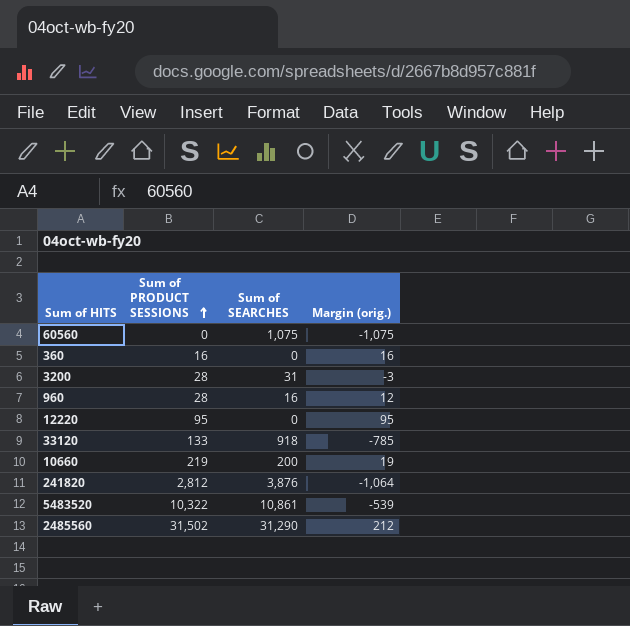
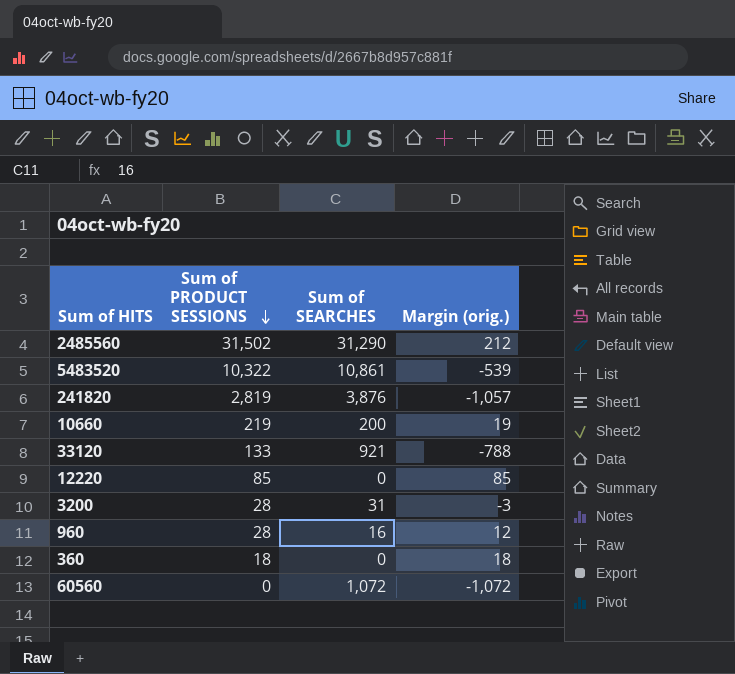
row order: Sum of PRODUCT SESSIONS ascending -> Sum of PRODUCT SESSIONS descending
241820 | Sum of PRODUCT SESSIONS: 2,812 -> 2,819
241820 | Margin (orig.): -1,064 -> -1,057
33120 | Sum of SEARCHES: 918 -> 921
33120 | Margin (orig.): -785 -> -788
12220 | Sum of PRODUCT SESSIONS: 95 -> 85
12220 | Margin (orig.): 95 -> 85
360 | Sum of PRODUCT SESSIONS: 16 -> 18
360 | Margin (orig.): 16 -> 18
60560 | Sum of SEARCHES: 1,075 -> 1,072
60560 | Margin (orig.): -1,075 -> -1,072

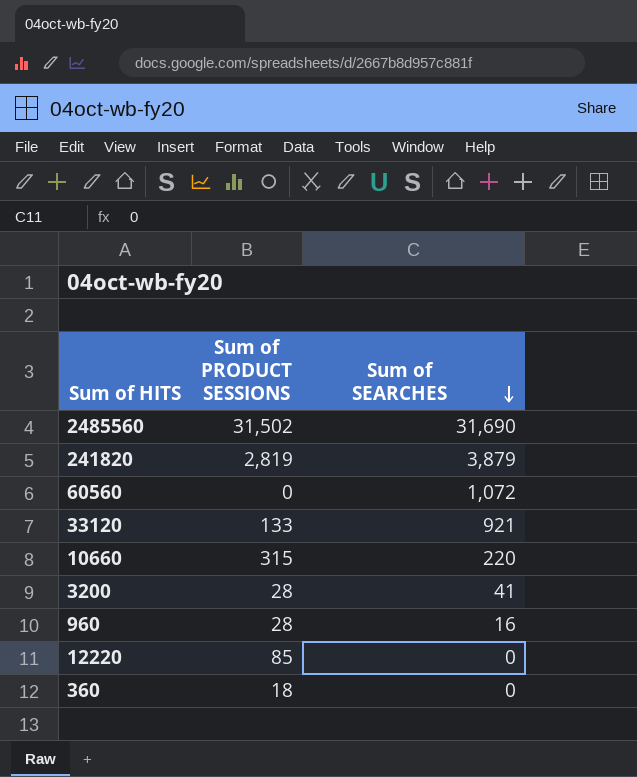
row order: Sum of PRODUCT SESSIONS descending -> Sum of SEARCHES descending
column Margin (orig.) | formula: [Sum of PRODUCT SESSIONS] - [Sum of SEARCHES] -> none
row 5483520: 10,322 | 10,861 | -539 -> none
2485560 | Sum of SEARCHES: 31,290 -> 31,690
241820 | Sum of SEARCHES: 3,876 -> 3,879
10660 | Sum of PRODUCT SESSIONS: 219 -> 315
10660 | Sum of SEARCHES: 200 -> 220
3200 | Sum of SEARCHES: 31 -> 41

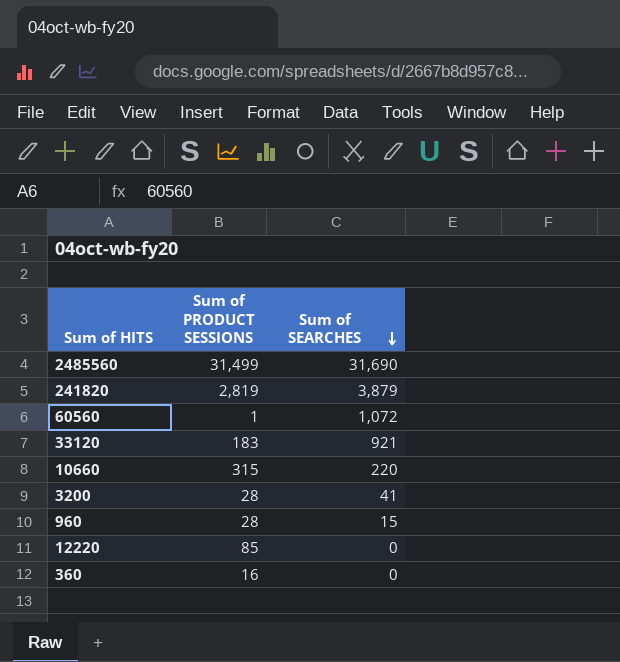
2485560 | Sum of PRODUCT SESSIONS: 31,502 -> 31,499
60560 | Sum of PRODUCT SESSIONS: 0 -> 1
33120 | Sum of PRODUCT SESSIONS: 133 -> 183
960 | Sum of SEARCHES: 16 -> 15
360 | Sum of PRODUCT SESSIONS: 18 -> 16

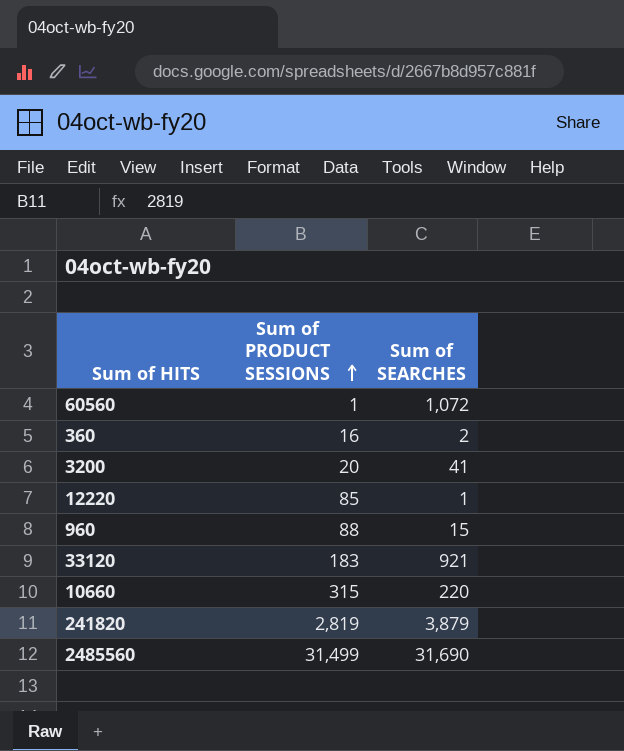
row order: Sum of SEARCHES descending -> Sum of PRODUCT SESSIONS ascending
360 | Sum of SEARCHES: 0 -> 2
3200 | Sum of PRODUCT SESSIONS: 28 -> 20
12220 | Sum of SEARCHES: 0 -> 1
960 | Sum of PRODUCT SESSIONS: 28 -> 88

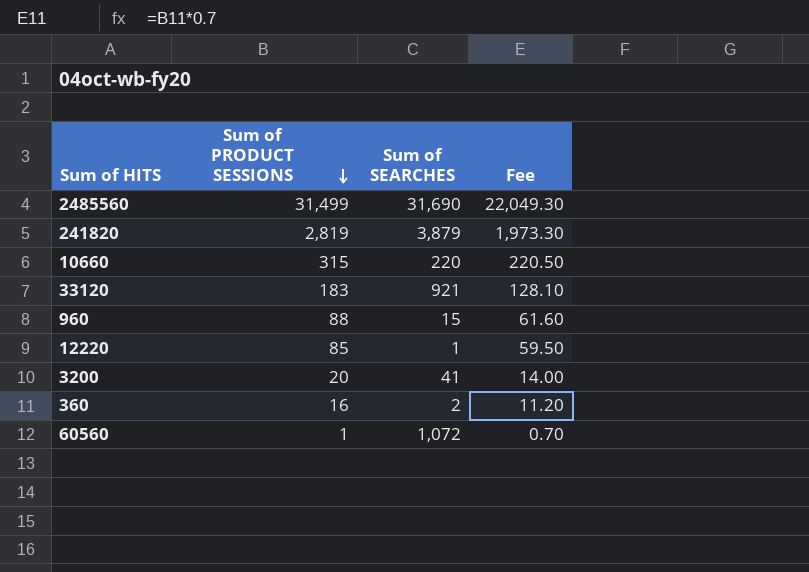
row order: Sum of PRODUCT SESSIONS ascending -> Sum of PRODUCT SESSIONS descending
column Fee | formula: none -> [Sum of PRODUCT SESSIONS] * 0.7

